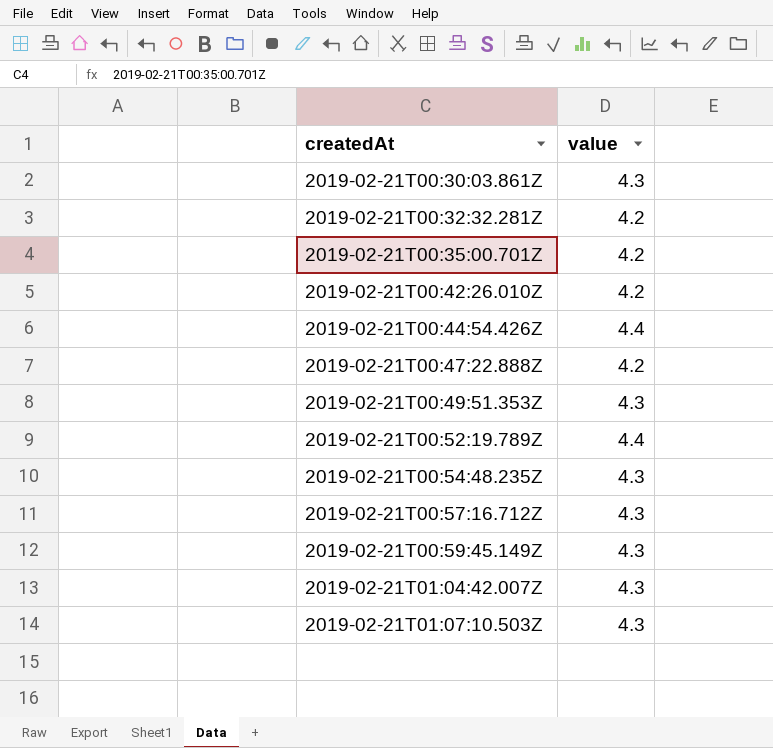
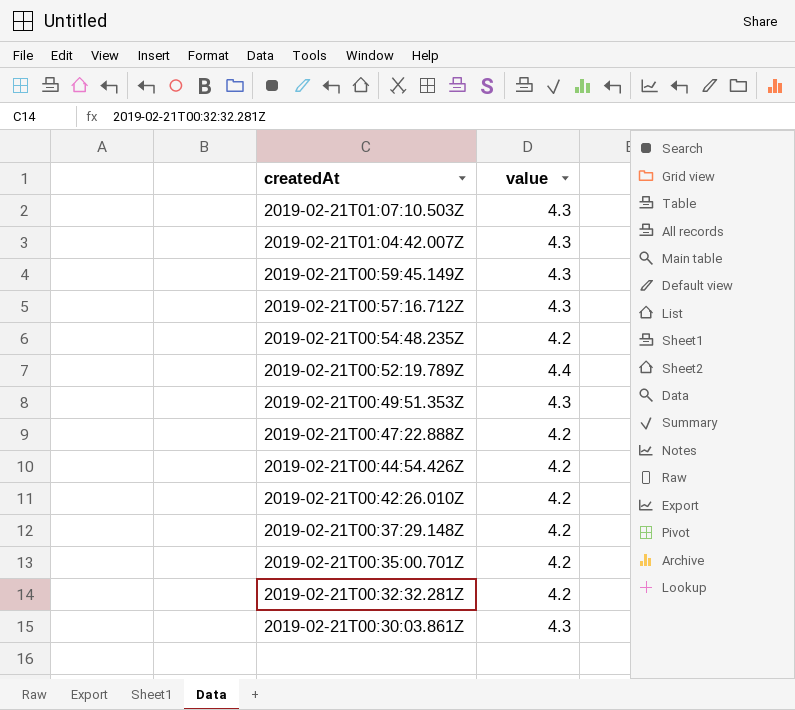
row order: createdAt ascending -> createdAt descending
2019-02-21T00:54:48.235Z | value: 4.3 -> 4.2
2019-02-21T00:44:54.426Z | value: 4.4 -> 4.2
row 2019-02-21T00:37:29.148Z: none -> 4.2

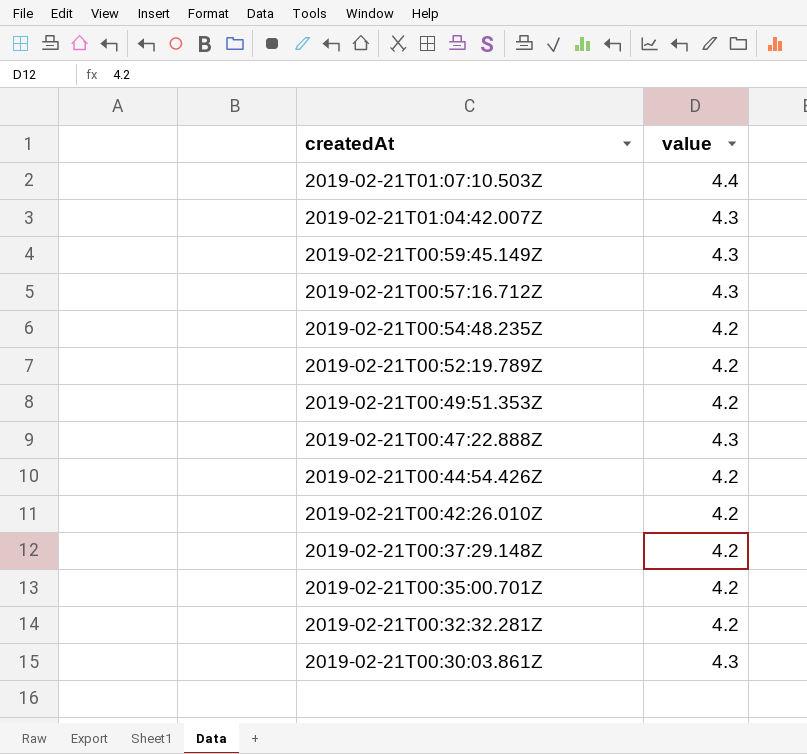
2019-02-21T01:07:10.503Z | value: 4.3 -> 4.4
2019-02-21T00:52:19.789Z | value: 4.4 -> 4.2
2019-02-21T00:49:51.353Z | value: 4.3 -> 4.2
2019-02-21T00:47:22.888Z | value: 4.2 -> 4.3

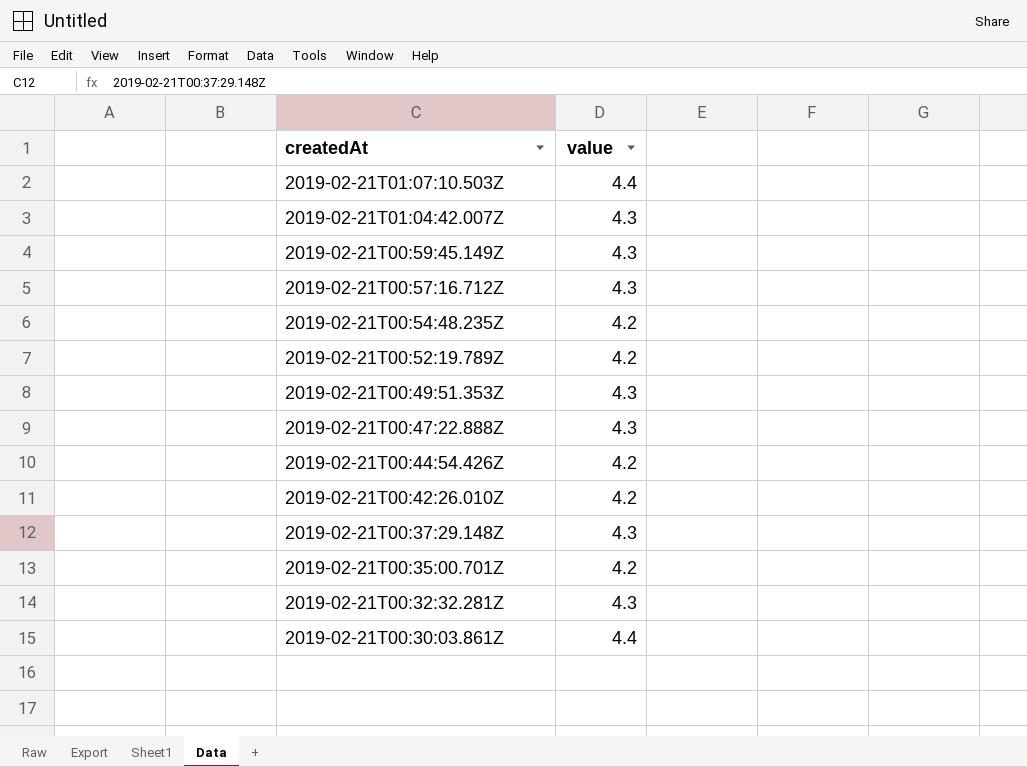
2019-02-21T00:49:51.353Z | value: 4.2 -> 4.3
2019-02-21T00:37:29.148Z | value: 4.2 -> 4.3
2019-02-21T00:32:32.281Z | value: 4.2 -> 4.3
2019-02-21T00:30:03.861Z | value: 4.3 -> 4.4

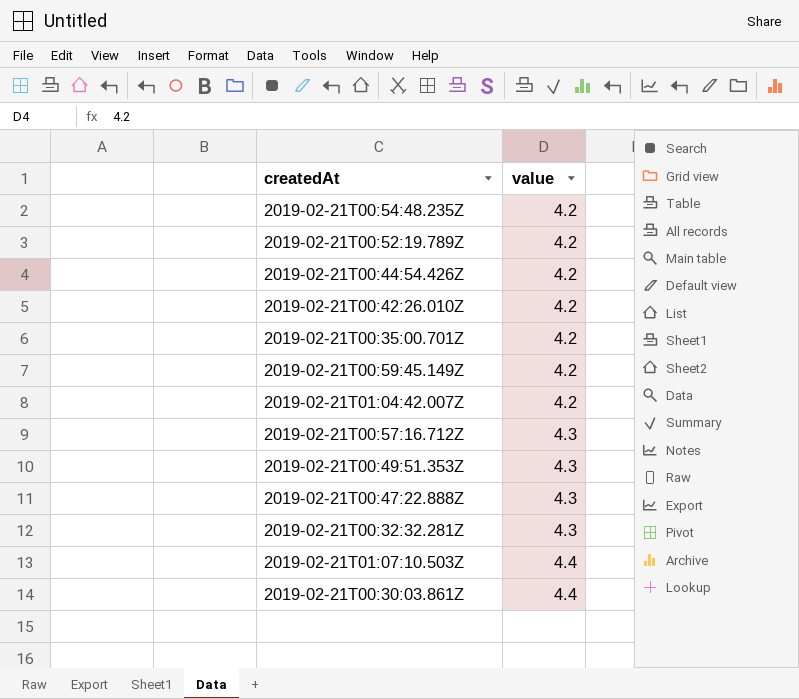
row order: createdAt descending -> value ascending
row 2019-02-21T00:37:29.148Z: 4.3 -> none
2019-02-21T00:59:45.149Z | value: 4.3 -> 4.2
2019-02-21T01:04:42.007Z | value: 4.3 -> 4.2

